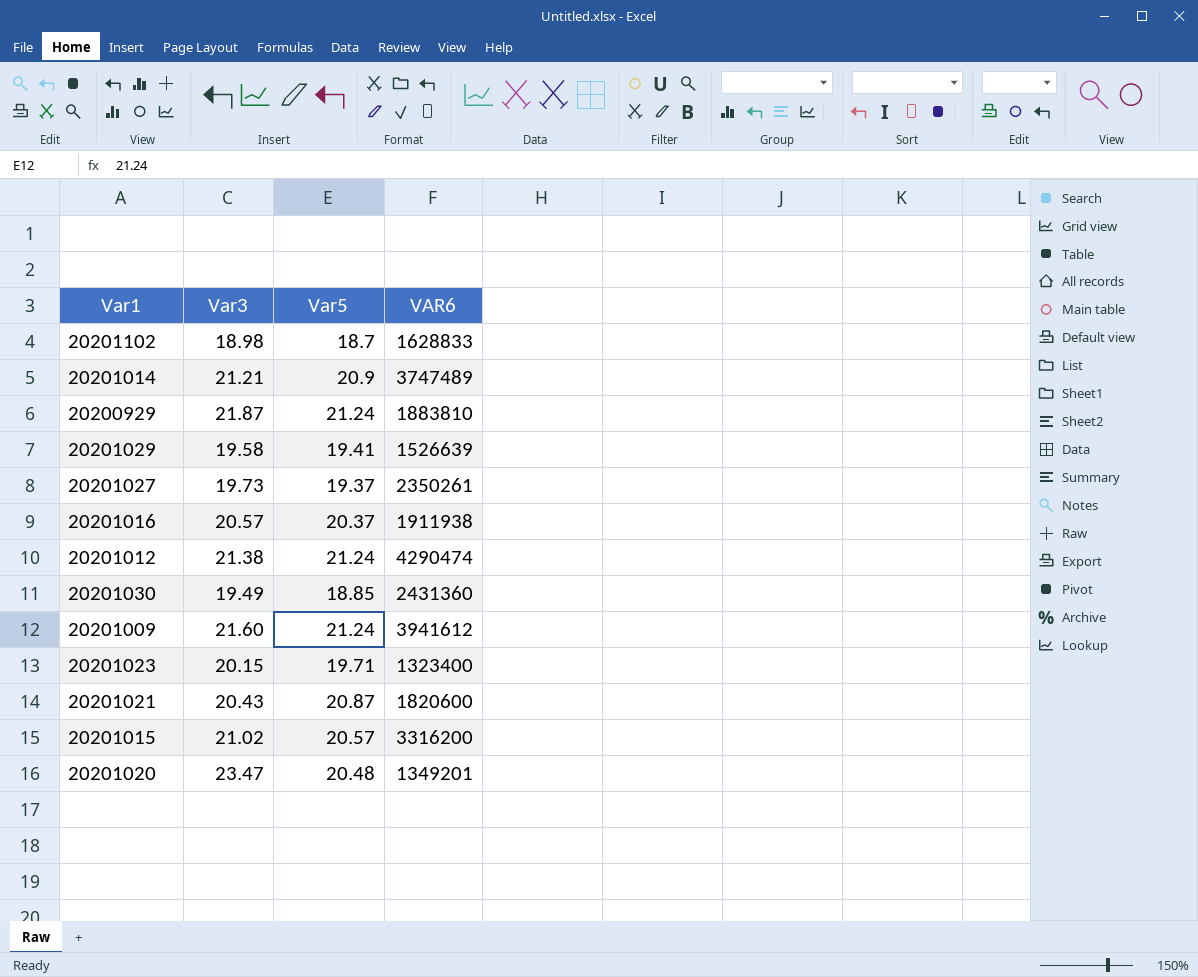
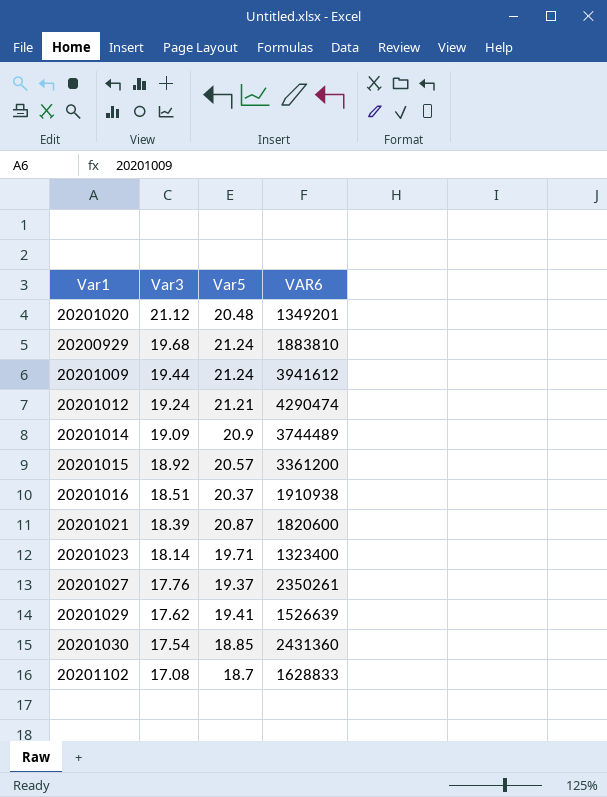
row order: none -> Var3 descending
20201020 | Var3: 23.47 -> 21.12
20200929 | Var3: 21.87 -> 19.68
20201009 | Var3: 21.60 -> 19.44
20201012 | Var3: 21.38 -> 19.24
20201012 | Var5: 21.24 -> 21.21
20201014 | Var3: 21.21 -> 19.09
20201014 | VAR6: 3747489 -> 3744489
20201015 | Var3: 21.02 -> 18.92
20201015 | VAR6: 3316200 -> 3361200
20201016 | Var3: 20.57 -> 18.51
20201016 | VAR6: 1911938 -> 1910938
20201021 | Var3: 20.43 -> 18.39
20201023 | Var3: 20.15 -> 18.14
20201027 | Var3: 19.73 -> 17.76
20201029 | Var3: 19.58 -> 17.62
20201030 | Var3: 19.49 -> 17.54
20201102 | Var3: 18.98 -> 17.08

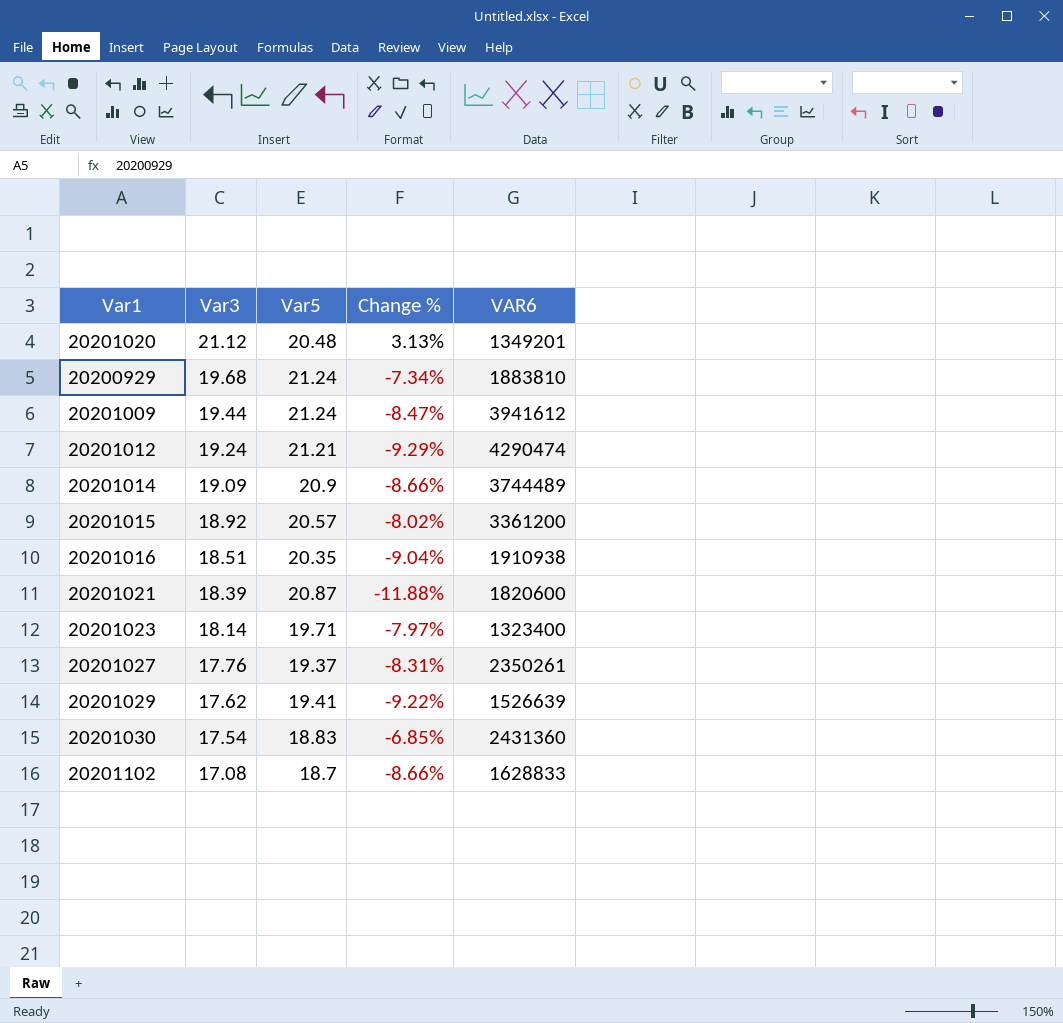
column Change % | formula: none -> ([Var3] - [Var5]) / [Var5]
20201016 | Var5: 20.37 -> 20.35
20201030 | Var5: 18.85 -> 18.83

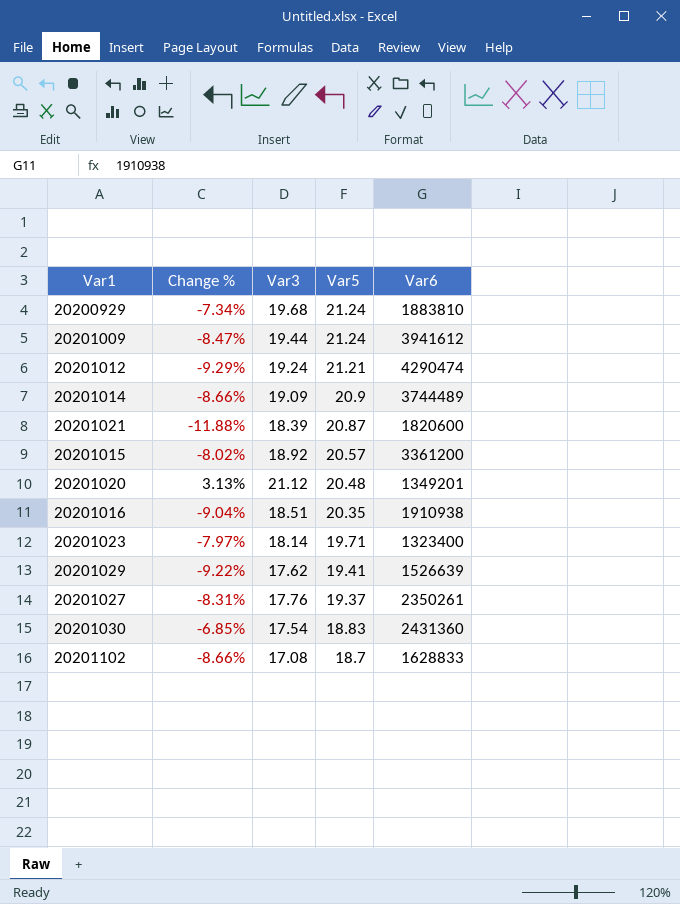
row order: Var3 descending -> Var5 descending
column Change % | position: 4 -> 2
column name: VAR6 -> Var6

